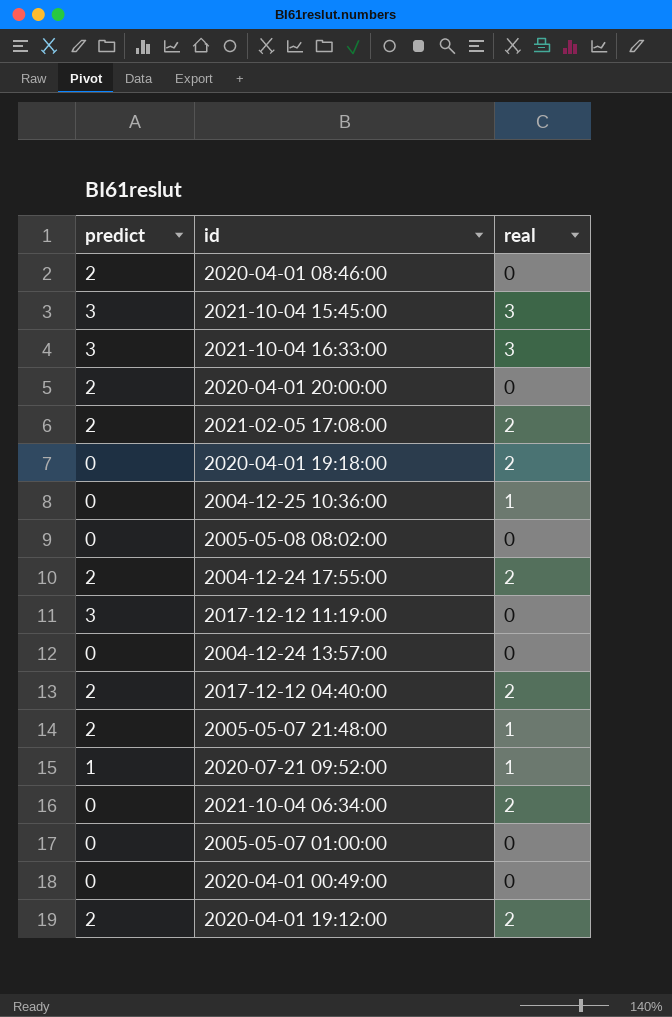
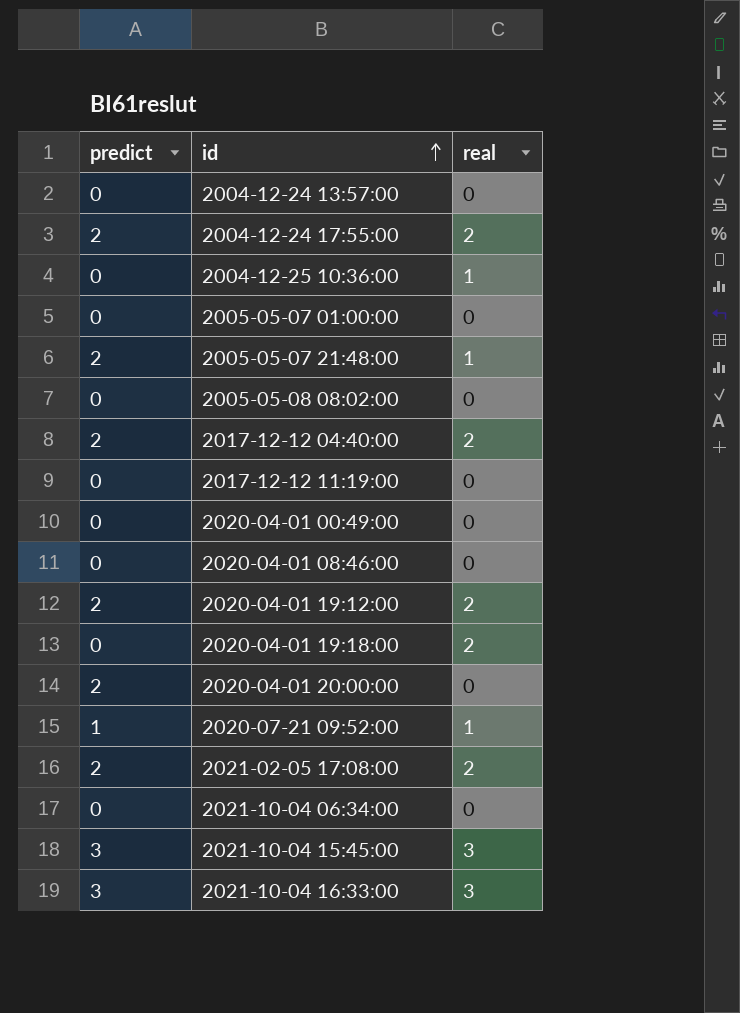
row order: none -> id ascending
2017-12-12 11:19:00 | predict: 3 -> 0
2020-04-01 08:46:00 | predict: 2 -> 0
2021-10-04 06:34:00 | real: 2 -> 0

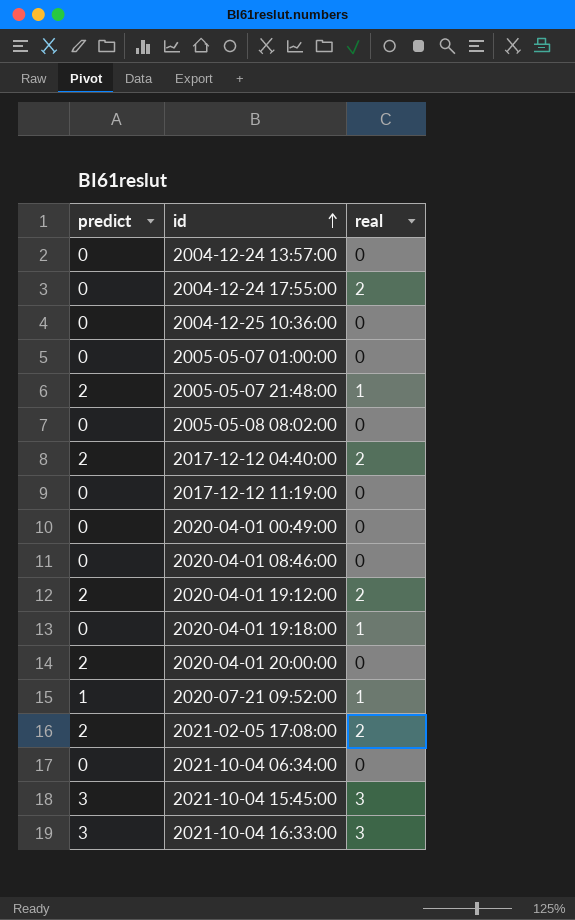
2004-12-24 17:55:00 | predict: 2 -> 0
2004-12-25 10:36:00 | real: 1 -> 0
2020-04-01 19:18:00 | real: 2 -> 1

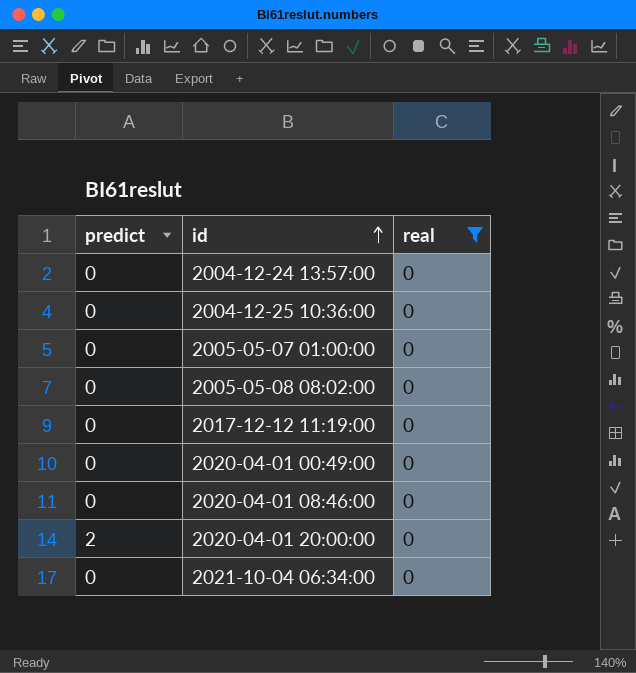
filter: none -> real = 0

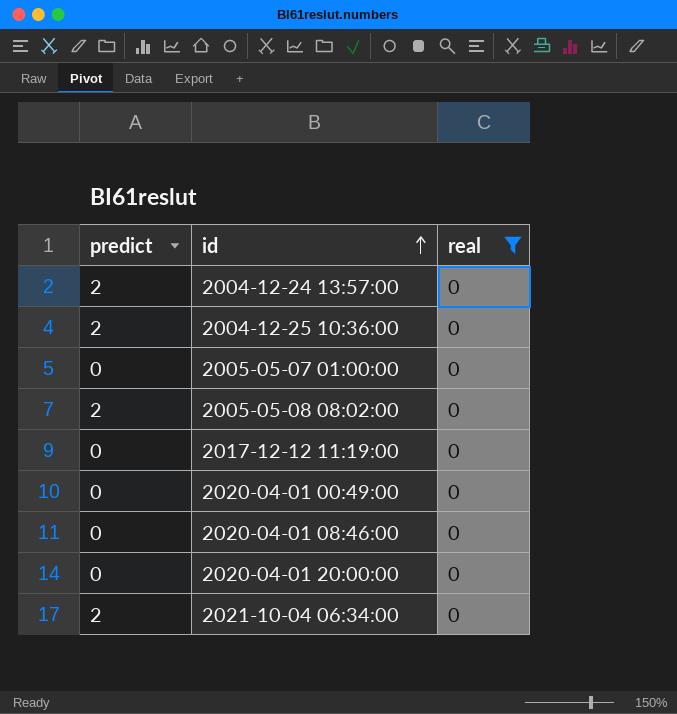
2004-12-24 13:57:00 | predict: 0 -> 2
2004-12-25 10:36:00 | predict: 0 -> 2
2005-05-08 08:02:00 | predict: 0 -> 2
2020-04-01 20:00:00 | predict: 2 -> 0
2021-10-04 06:34:00 | predict: 0 -> 2

